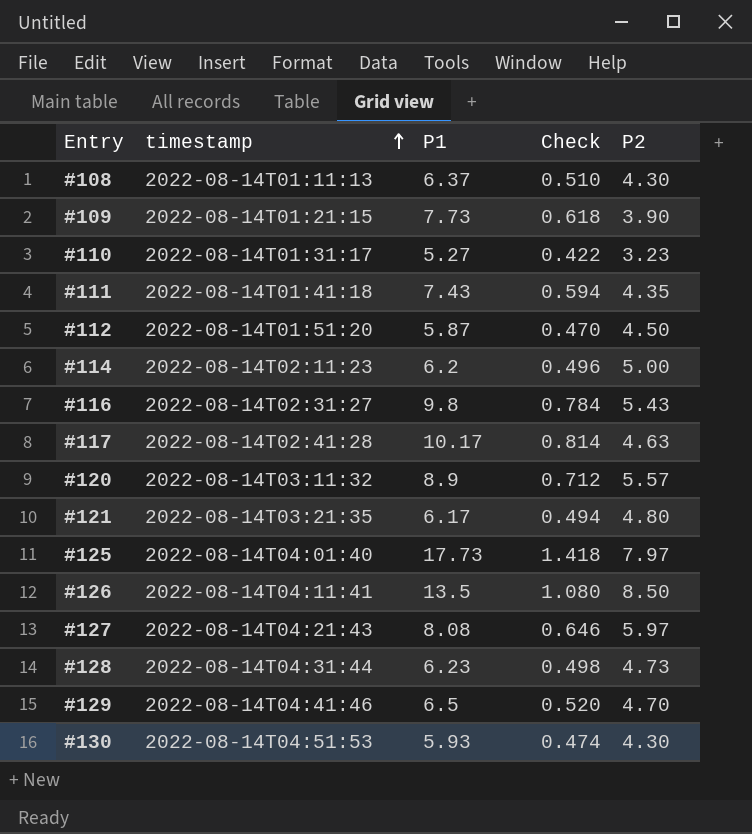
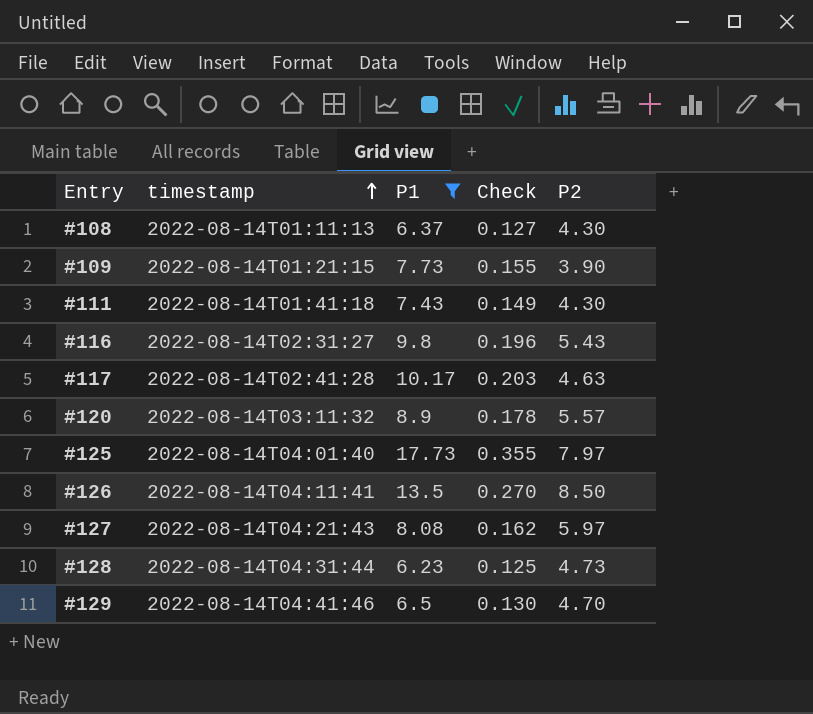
filter: none -> P1 >= 6.23
column Check | formula: [P1] * 0.08 -> [P1] * 0.02
#111 | P2: 4.35 -> 4.30

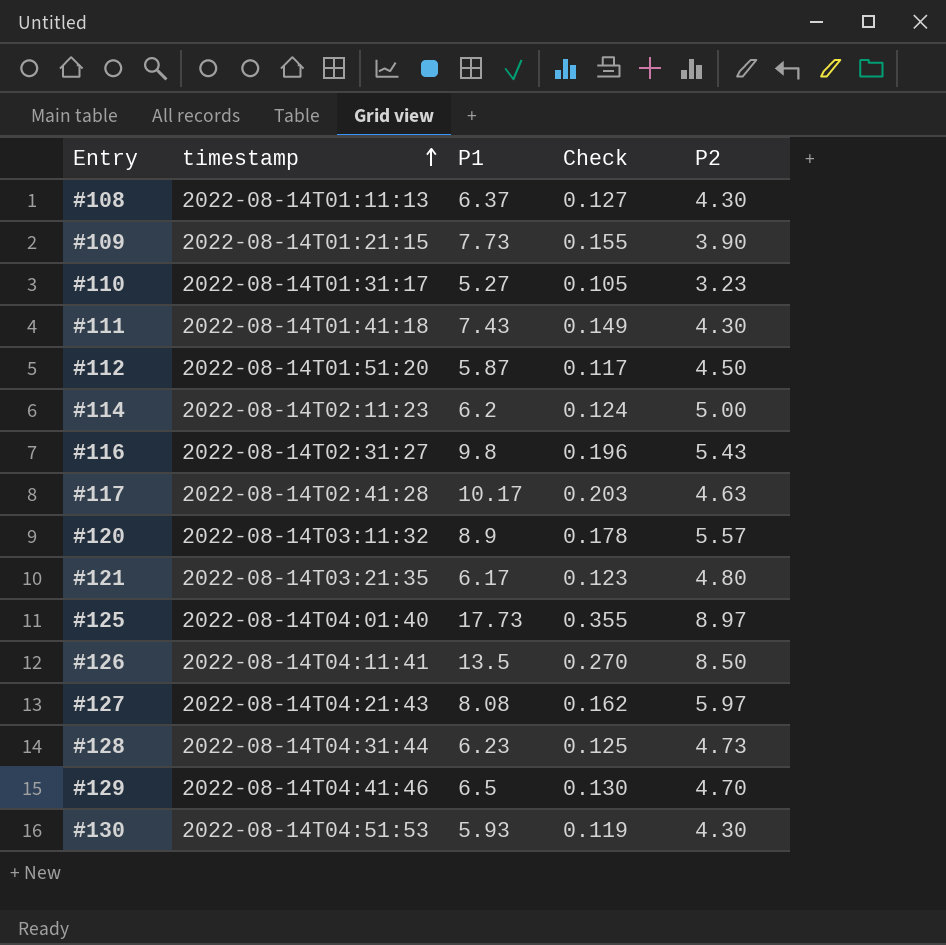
filter: P1 >= 6.23 -> none
#125 | P2: 7.97 -> 8.97

